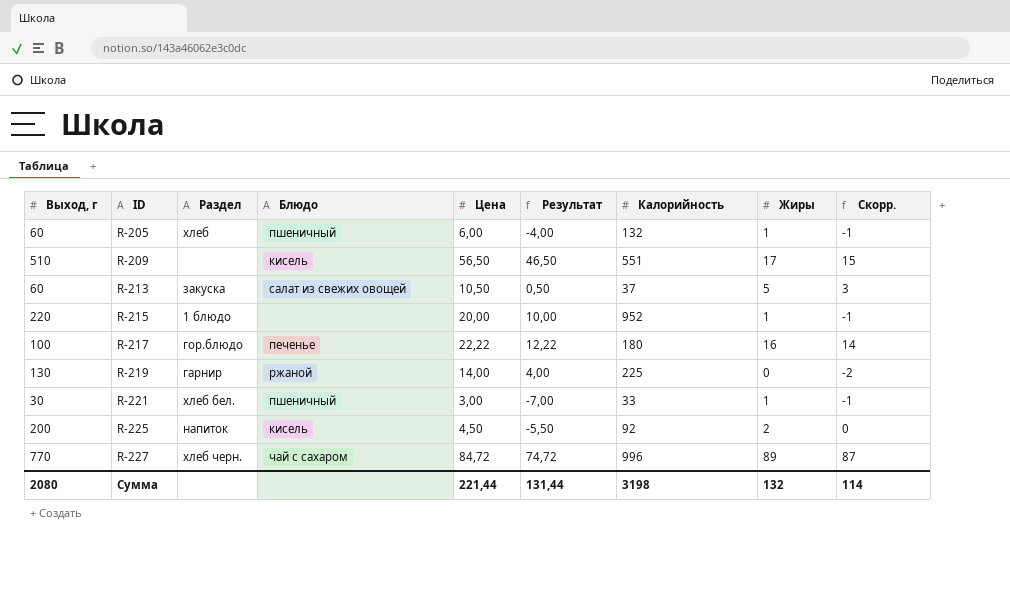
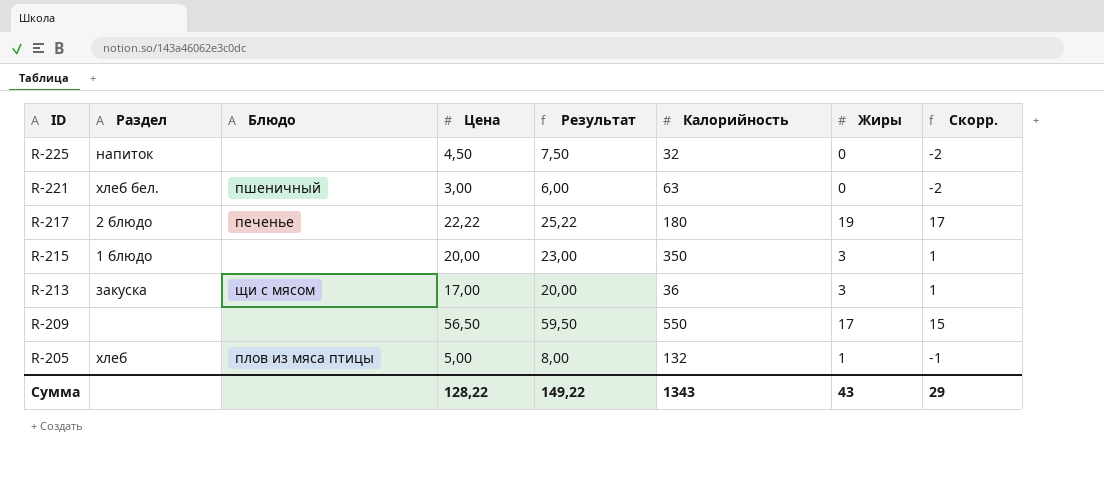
row order: ID ascending -> ID descending
column Выход, г | position: 1 -> none
column Результат | formula: [Цена] - 10 -> [Цена] + 3
row R-219: 130 | гарнир | ржаной | 14,00 | 4,00 | 225 | 0 | -2 -> none
row R-227: 770 | хлеб черн. | чай с сахаром | 84,72 | 74,72 | 996 | 89 | 87 -> none
R-225 | Блюдо: кисель -> none
R-225 | Калорийность: 92 -> 32
R-225 | Жиры: 2 -> 0
R-225 | Скорр.: 0 -> -2
R-221 | Калорийность: 33 -> 63
R-221 | Жиры: 1 -> 0
R-221 | Скорр.: -1 -> -2
R-217 | Раздел: гор.блюдо -> 2 блюдо
R-217 | Жиры: 16 -> 19
R-217 | Скорр.: 14 -> 17
R-215 | Калорийность: 952 -> 350
R-215 | Жиры: 1 -> 3
R-215 | Скорр.: -1 -> 1
R-213 | Блюдо: салат из свежих овощей -> щи с мясом
R-213 | Цена: 10,50 -> 17,00
R-213 | Калорийность: 37 -> 36
R-213 | Жиры: 5 -> 3
R-213 | Скорр.: 3 -> 1
R-209 | Блюдо: кисель -> none
R-209 | Калорийность: 551 -> 550
R-205 | Блюдо: пшеничный -> плов из мяса птицы
R-205 | Цена: 6,00 -> 5,00
Сумма | Цена: 221,44 -> 128,22
Сумма | Результат: 131,44 -> 149,22
Сумма | Калорийность: 3198 -> 1343
Сумма | Жиры: 132 -> 43
Сумма | Скорр.: 114 -> 29

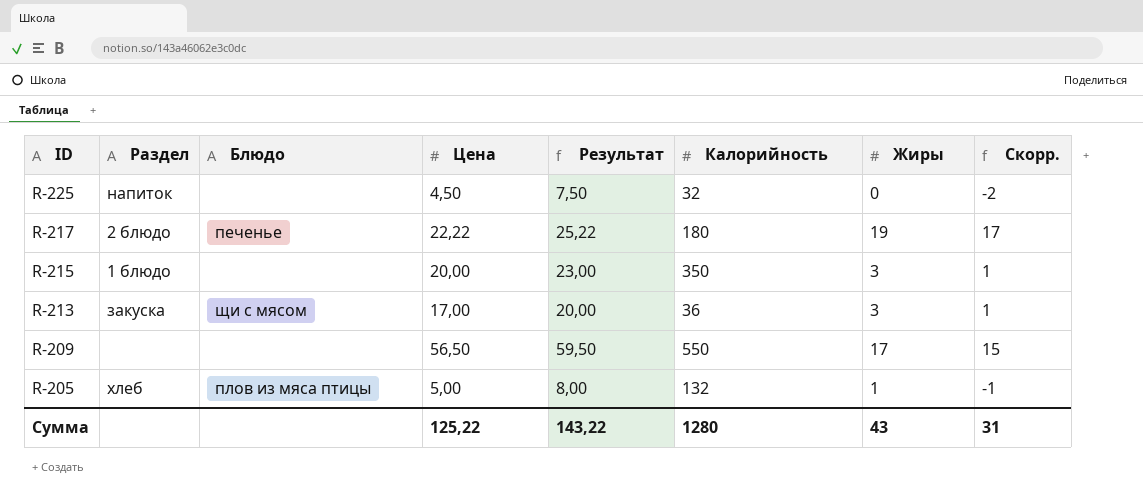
row R-221: хлеб бел. | пшеничный | 3,00 | 6,00 | 63 | 0 | -2 -> none
Сумма | Цена: 128,22 -> 125,22
Сумма | Результат: 149,22 -> 143,22
Сумма | Калорийность: 1343 -> 1280
Сумма | Скорр.: 29 -> 31

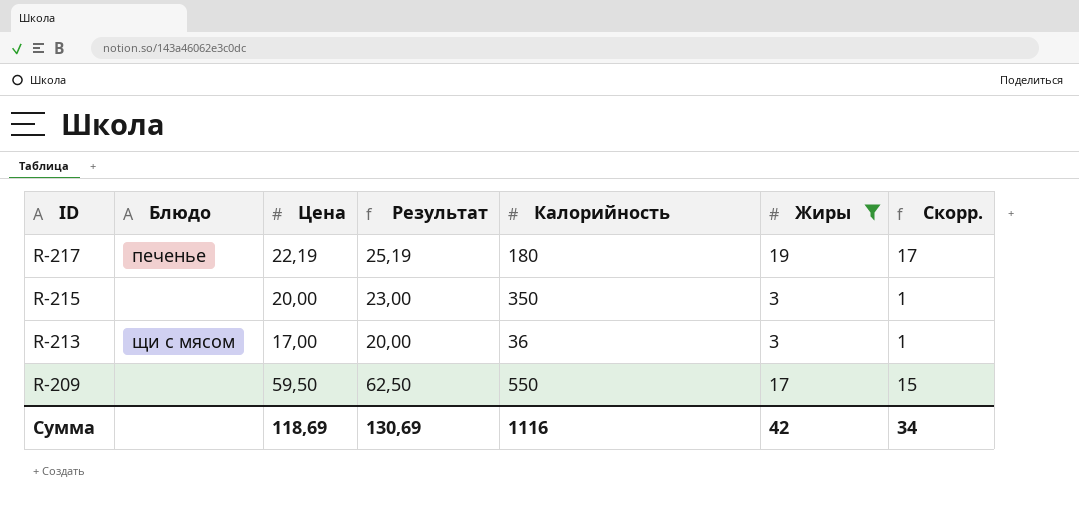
filter: none -> Жиры >= 3
column Раздел | position: 2 -> none
R-217 | Цена: 22,22 -> 22,19
R-217 | Результат: 25,22 -> 25,19
R-209 | Цена: 56,50 -> 59,50
R-209 | Результат: 59,50 -> 62,50
Сумма | Цена: 125,22 -> 118,69
Сумма | Результат: 143,22 -> 130,69
Сумма | Калорийность: 1280 -> 1116
Сумма | Жиры: 43 -> 42
Сумма | Скорр.: 31 -> 34

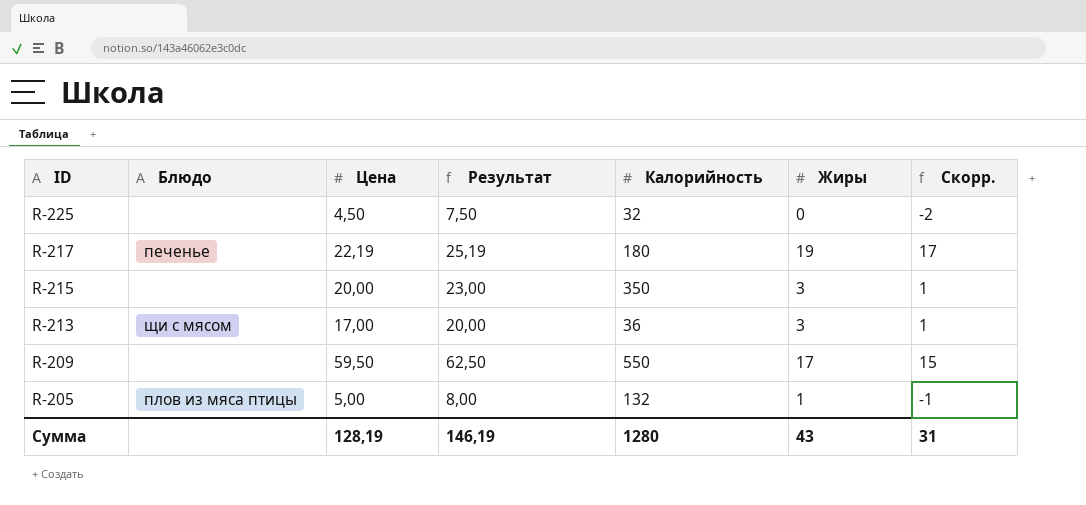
filter: Жиры >= 3 -> none
Сумма | Цена: 118,69 -> 128,19
Сумма | Результат: 130,69 -> 146,19
Сумма | Калорийность: 1116 -> 1280
Сумма | Жиры: 42 -> 43
Сумма | Скорр.: 34 -> 31

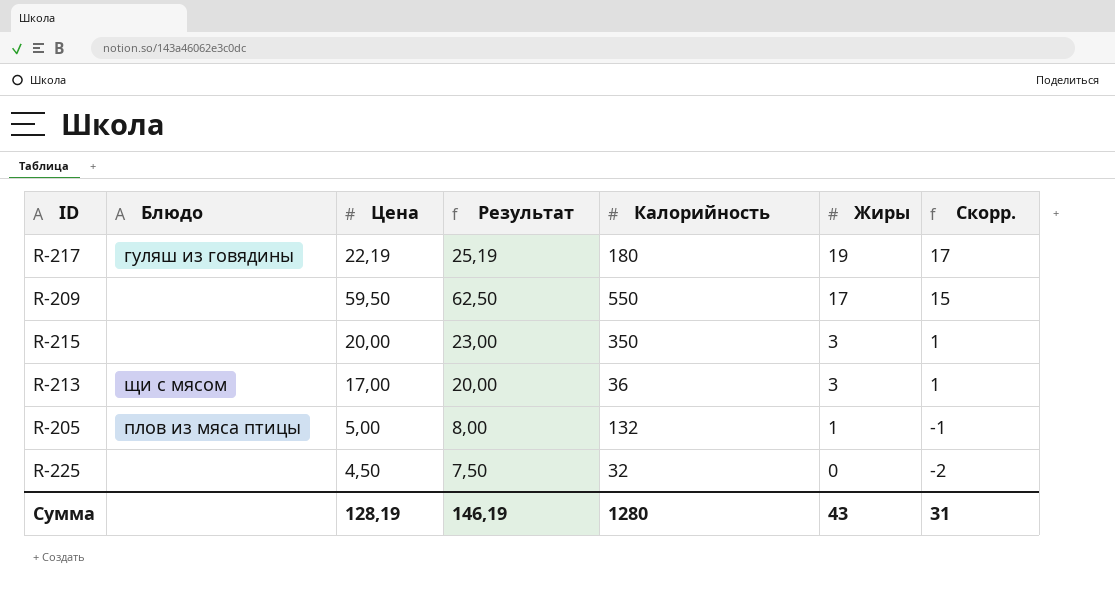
row order: ID descending -> Жиры descending
R-217 | Блюдо: печенье -> гуляш из говядины

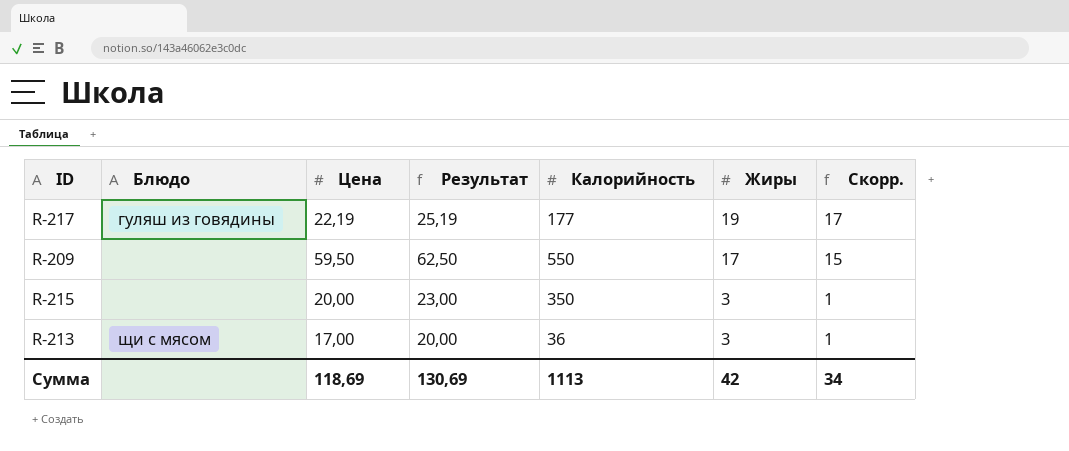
row R-205: плов из мяса птицы | 5,00 | 8,00 | 132 | 1 | -1 -> none
row R-225: none | 4,50 | 7,50 | 32 | 0 | -2 -> none
R-217 | Калорийность: 180 -> 177
Сумма | Цена: 128,19 -> 118,69
Сумма | Результат: 146,19 -> 130,69
Сумма | Калорийность: 1280 -> 1113
Сумма | Жиры: 43 -> 42
Сумма | Скорр.: 31 -> 34

